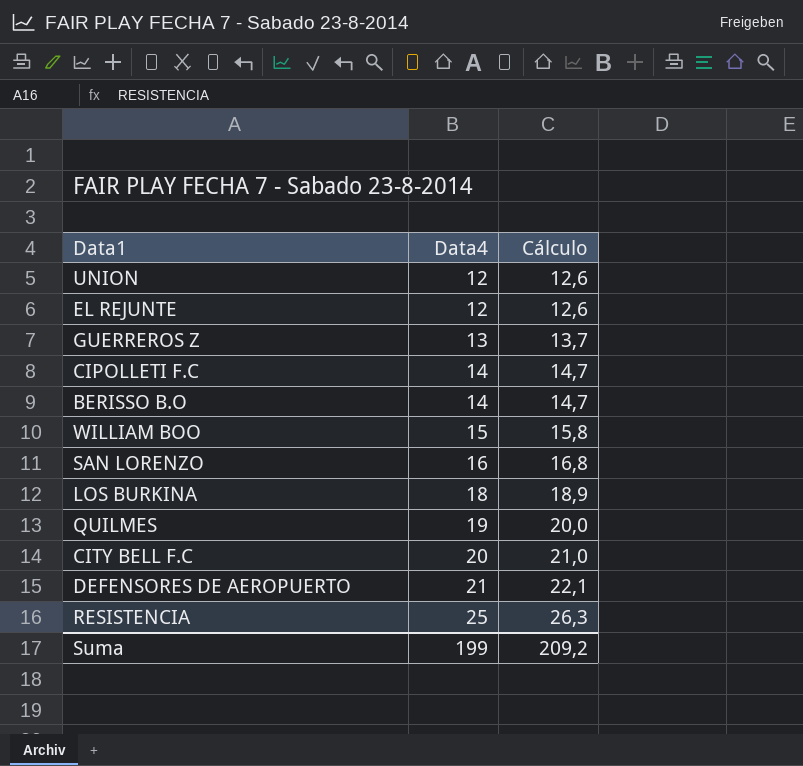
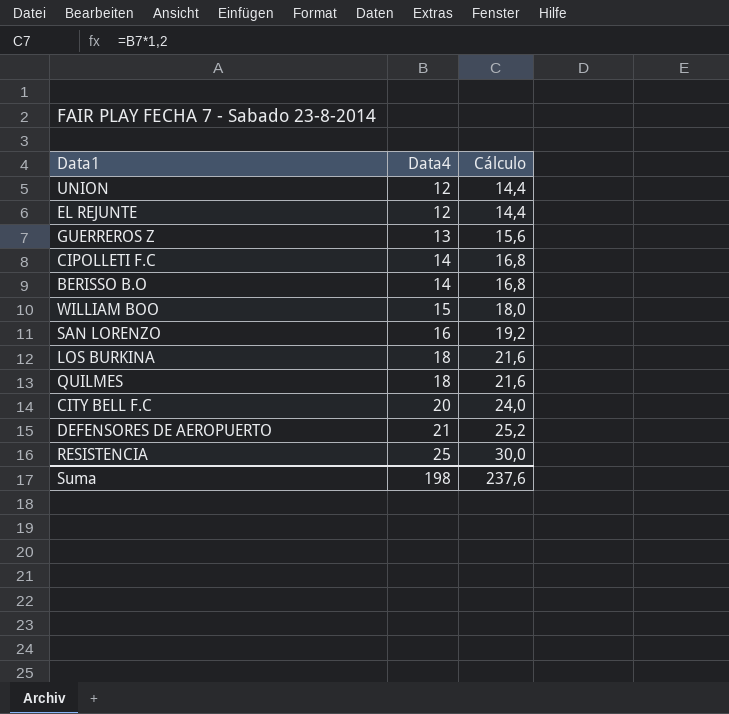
column Cálculo | formula: [Data4] * 1,05 -> [Data4] * 1,2
QUILMES | Data4: 19 -> 18
Suma | Data4: 199 -> 198
Suma | Cálculo: 209,2 -> 237,6

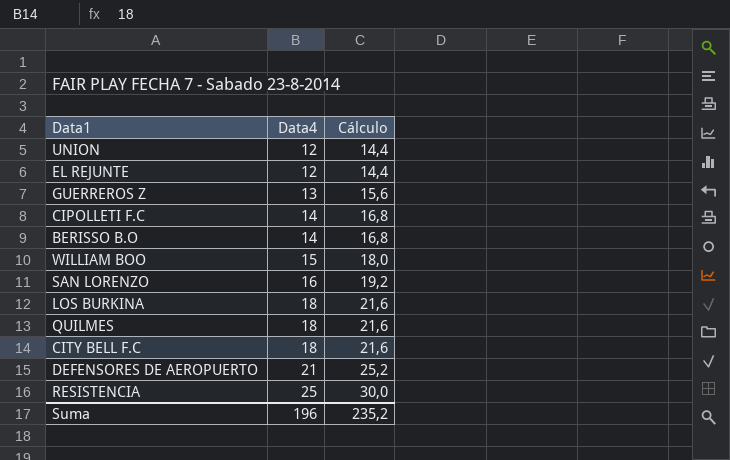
CITY BELL F.C | Data4: 20 -> 18
CITY BELL F.C | Cálculo: 24,0 -> 21,6
Suma | Data4: 198 -> 196
Suma | Cálculo: 237,6 -> 235,2

